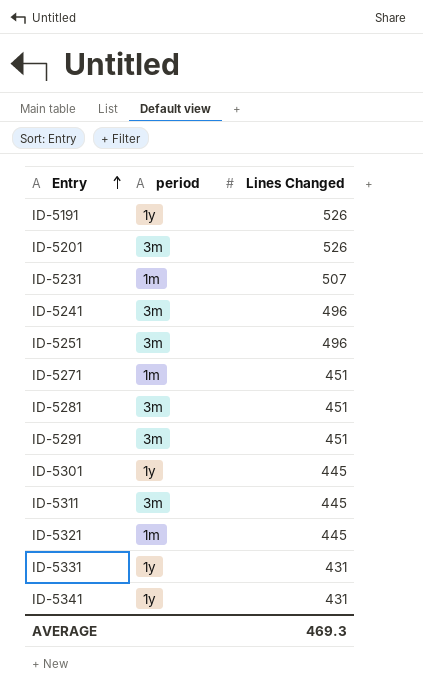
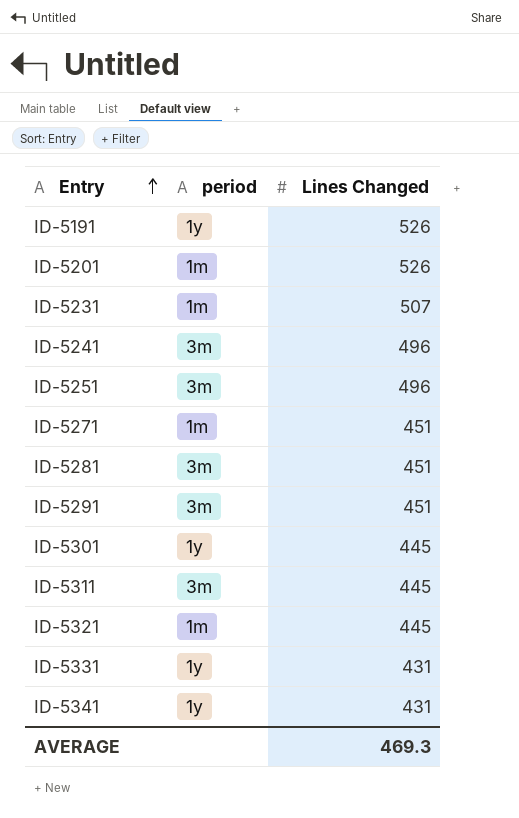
ID-5201 | period: 3m -> 1m

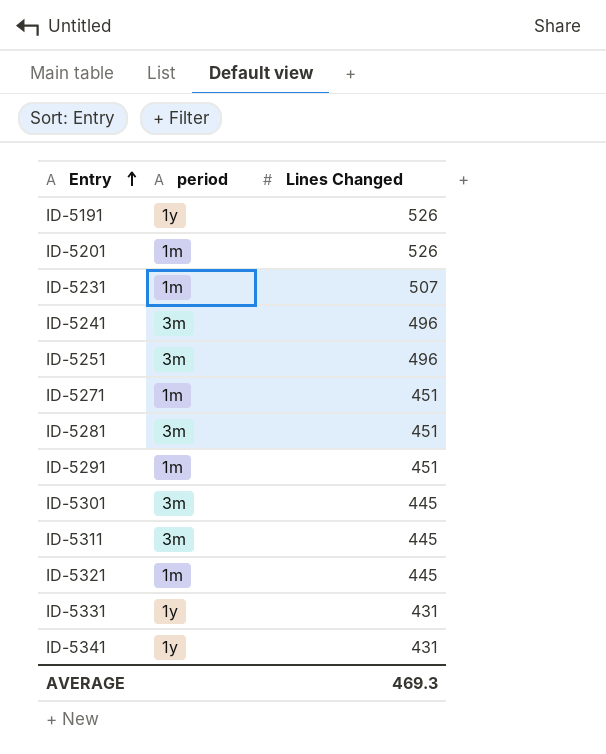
ID-5291 | period: 3m -> 1m
ID-5301 | period: 1y -> 3m

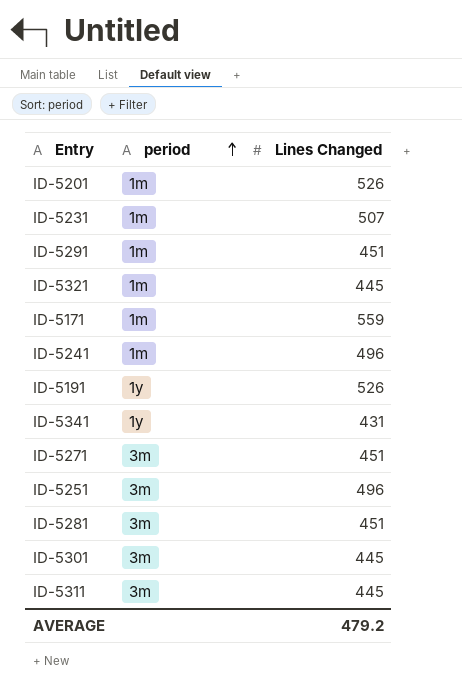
row order: Entry ascending -> period ascending
row ID-5331: 1y | 431 -> none
row ID-5171: none -> 1m | 559
ID-5241 | period: 3m -> 1m
ID-5271 | period: 1m -> 3m
AVERAGE | Lines Changed: 469.3 -> 479.2

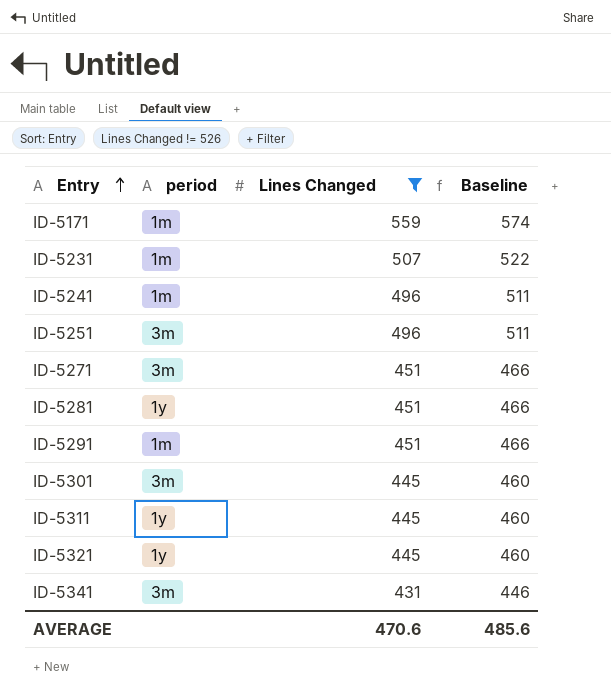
filter: none -> Lines Changed != 526
row order: period ascending -> Entry ascending
column Baseline | formula: none -> [Lines Changed] + 15
ID-5281 | period: 3m -> 1y
ID-5311 | period: 3m -> 1y
ID-5321 | period: 1m -> 1y
ID-5341 | period: 1y -> 3m
AVERAGE | Lines Changed: 479.2 -> 470.6

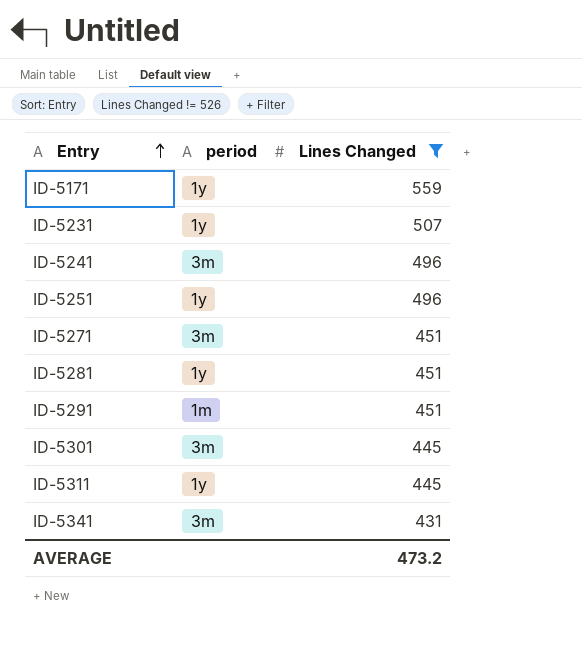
column Baseline | formula: [Lines Changed] + 15 -> none
row ID-5321: 1y | 445 | 460 -> none
ID-5171 | period: 1m -> 1y
ID-5231 | period: 1m -> 1y
ID-5241 | period: 1m -> 3m
ID-5251 | period: 3m -> 1y
AVERAGE | Lines Changed: 470.6 -> 473.2

